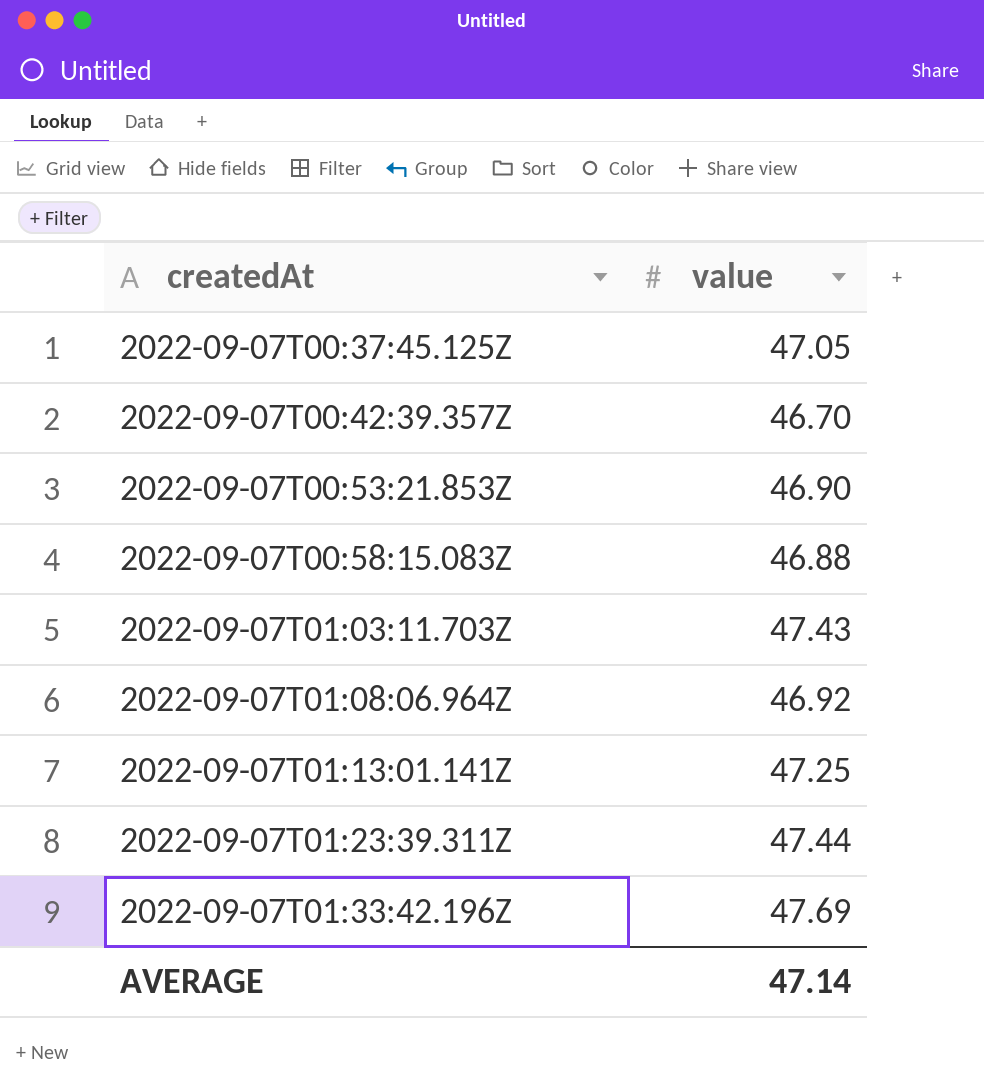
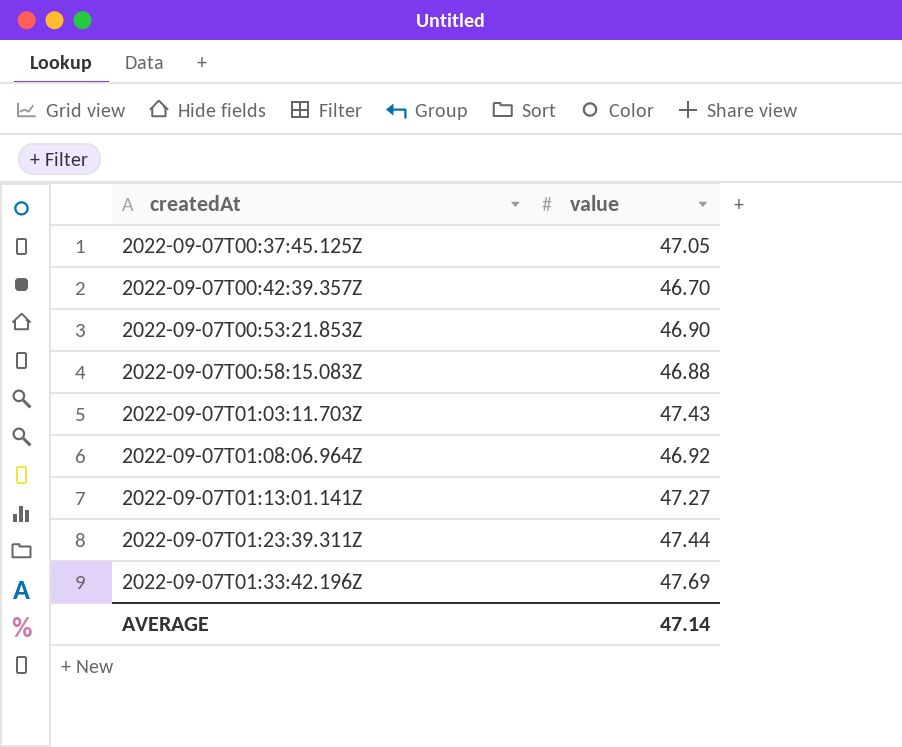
2022-09-07T01:13:01.141Z | value: 47.25 -> 47.27

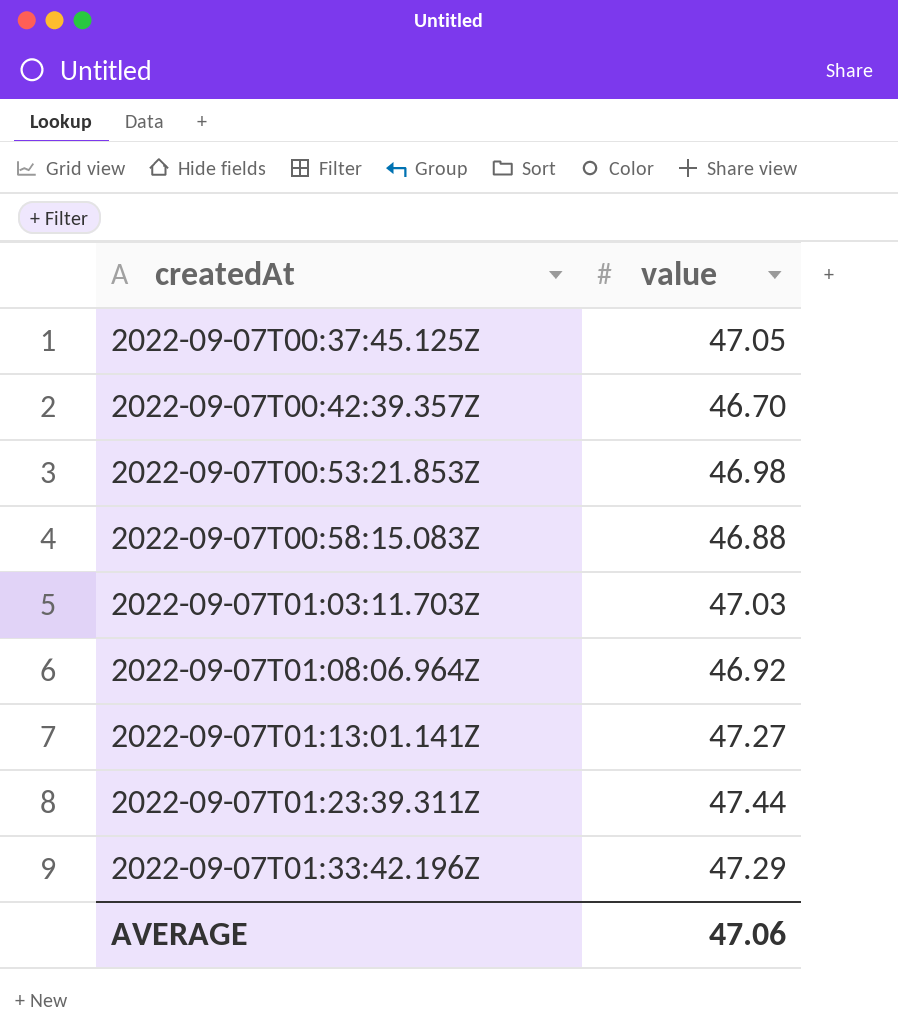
2022-09-07T00:53:21.853Z | value: 46.90 -> 46.98
2022-09-07T01:03:11.703Z | value: 47.43 -> 47.03
2022-09-07T01:33:42.196Z | value: 47.69 -> 47.29
AVERAGE | value: 47.14 -> 47.06

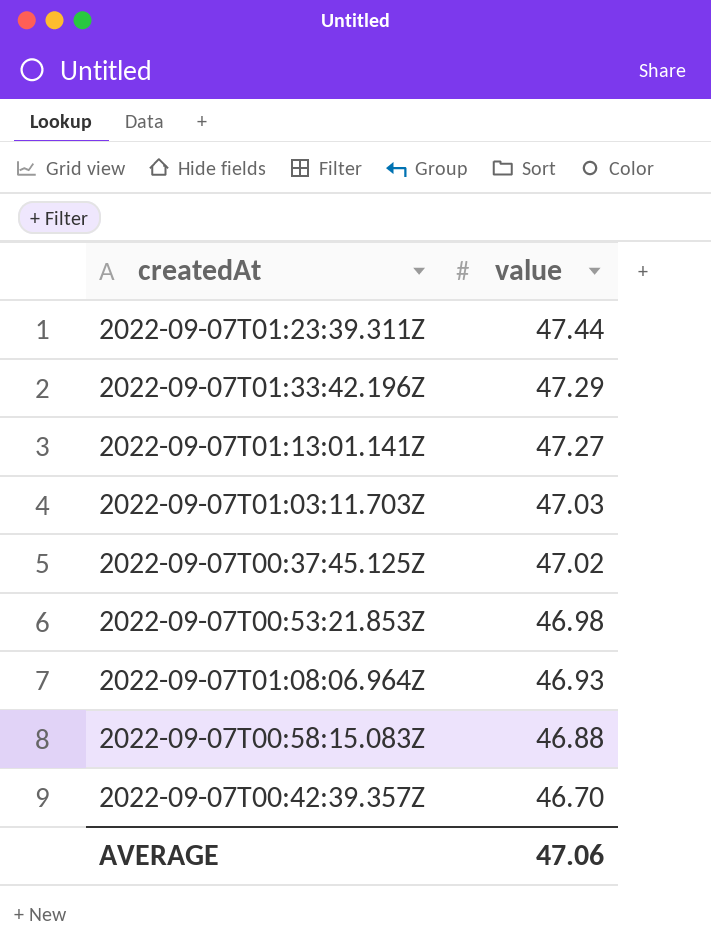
row order: createdAt ascending -> value descending
2022-09-07T00:37:45.125Z | value: 47.05 -> 47.02
2022-09-07T01:08:06.964Z | value: 46.92 -> 46.93

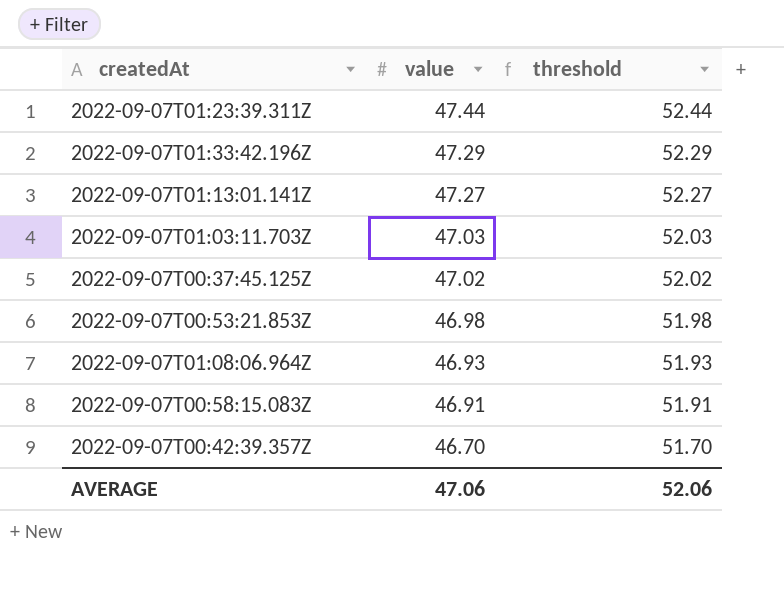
column threshold | formula: none -> [value] + 5
2022-09-07T00:58:15.083Z | value: 46.88 -> 46.91

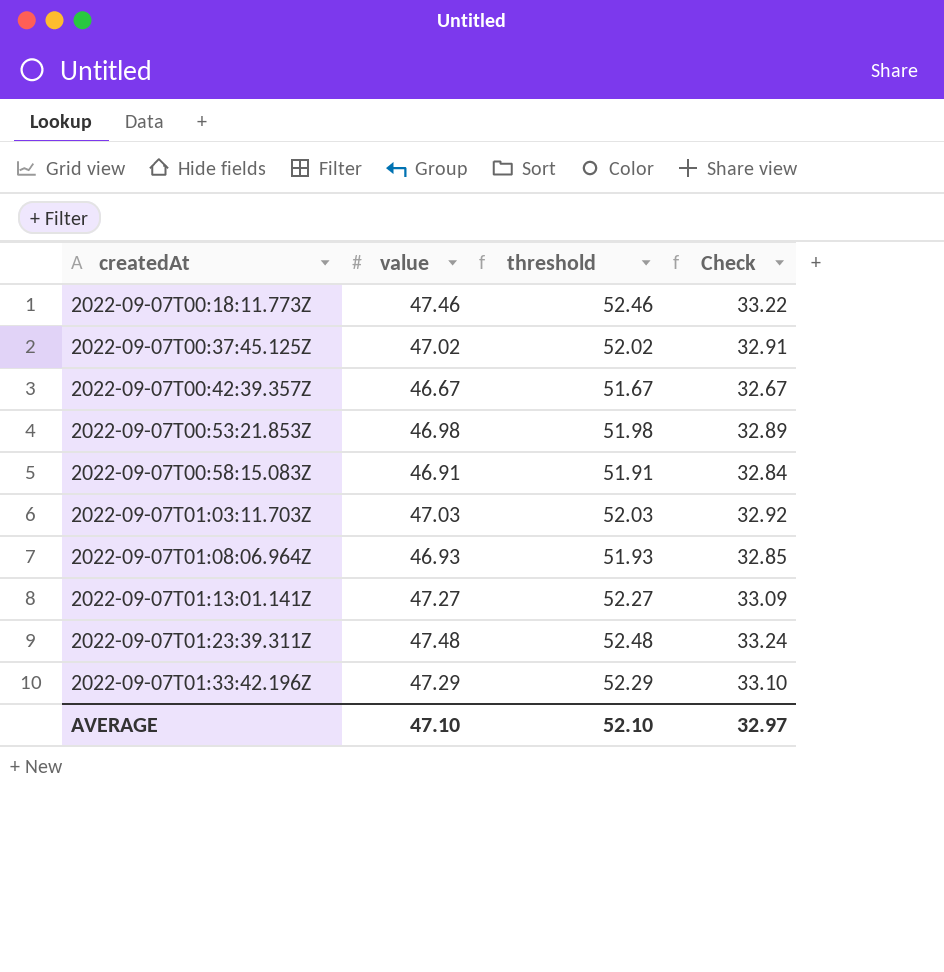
row order: value descending -> createdAt ascending
column Check | formula: none -> [value] * 0.7
row 2022-09-07T00:18:11.773Z: none -> 47.46 | 52.46 | 33.22
2022-09-07T00:42:39.357Z | value: 46.70 -> 46.67
2022-09-07T00:42:39.357Z | threshold: 51.70 -> 51.67
2022-09-07T01:23:39.311Z | value: 47.44 -> 47.48
2022-09-07T01:23:39.311Z | threshold: 52.44 -> 52.48
AVERAGE | value: 47.06 -> 47.10
AVERAGE | threshold: 52.06 -> 52.10

